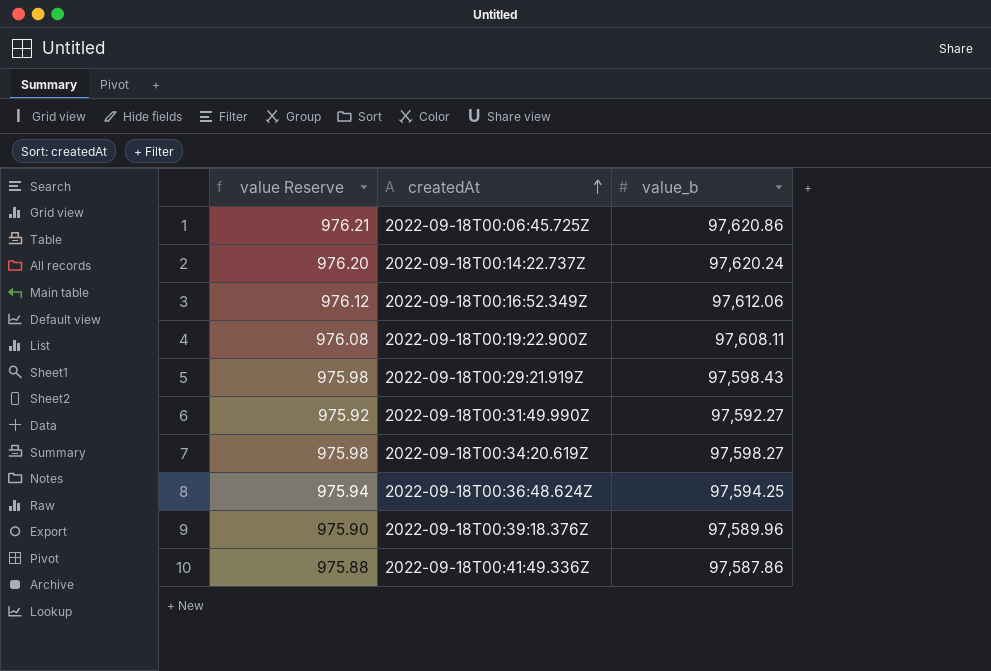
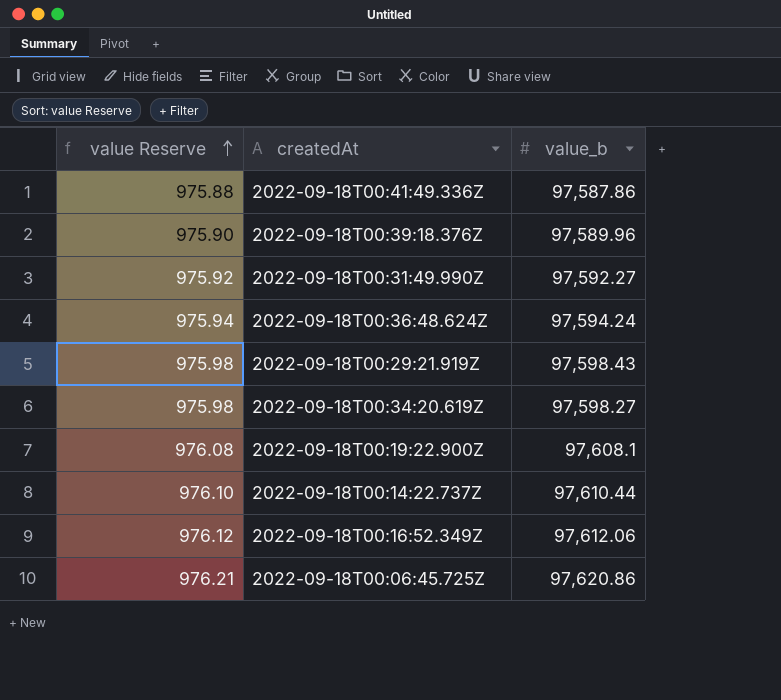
row order: createdAt ascending -> value Reserve ascending
2022-09-18T00:36:48.624Z | value_b: 97,594.25 -> 97,594.24
2022-09-18T00:19:22.900Z | value_b: 97,608.11 -> 97,608.1
2022-09-18T00:14:22.737Z | value Reserve: 976.20 -> 976.10
2022-09-18T00:14:22.737Z | value_b: 97,620.24 -> 97,610.44

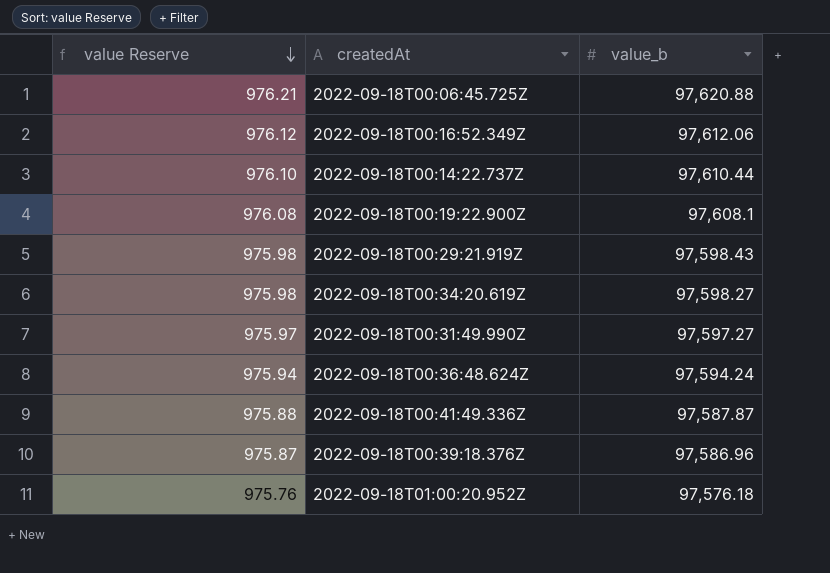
row order: value Reserve ascending -> value Reserve descending
2022-09-18T00:06:45.725Z | value_b: 97,620.86 -> 97,620.88
2022-09-18T00:31:49.990Z | value Reserve: 975.92 -> 975.97
2022-09-18T00:31:49.990Z | value_b: 97,592.27 -> 97,597.27
2022-09-18T00:41:49.336Z | value_b: 97,587.86 -> 97,587.87
2022-09-18T00:39:18.376Z | value Reserve: 975.90 -> 975.87
2022-09-18T00:39:18.376Z | value_b: 97,589.96 -> 97,586.96
row 2022-09-18T01:00:20.952Z: none -> 975.76 | 97,576.18

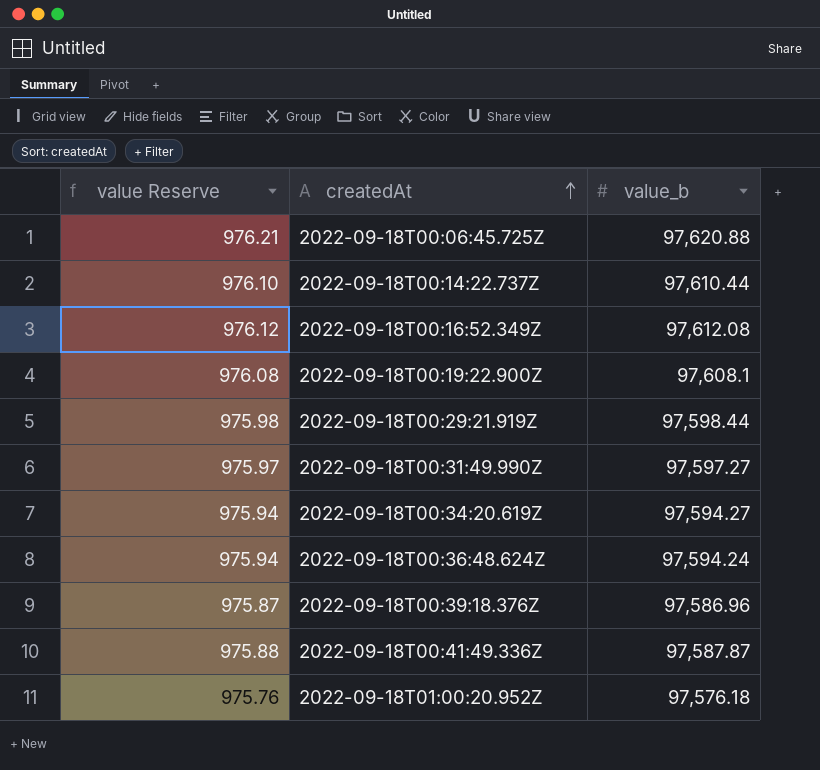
row order: value Reserve descending -> createdAt ascending
2022-09-18T00:16:52.349Z | value_b: 97,612.06 -> 97,612.08
2022-09-18T00:29:21.919Z | value_b: 97,598.43 -> 97,598.44
2022-09-18T00:34:20.619Z | value Reserve: 975.98 -> 975.94
2022-09-18T00:34:20.619Z | value_b: 97,598.27 -> 97,594.27

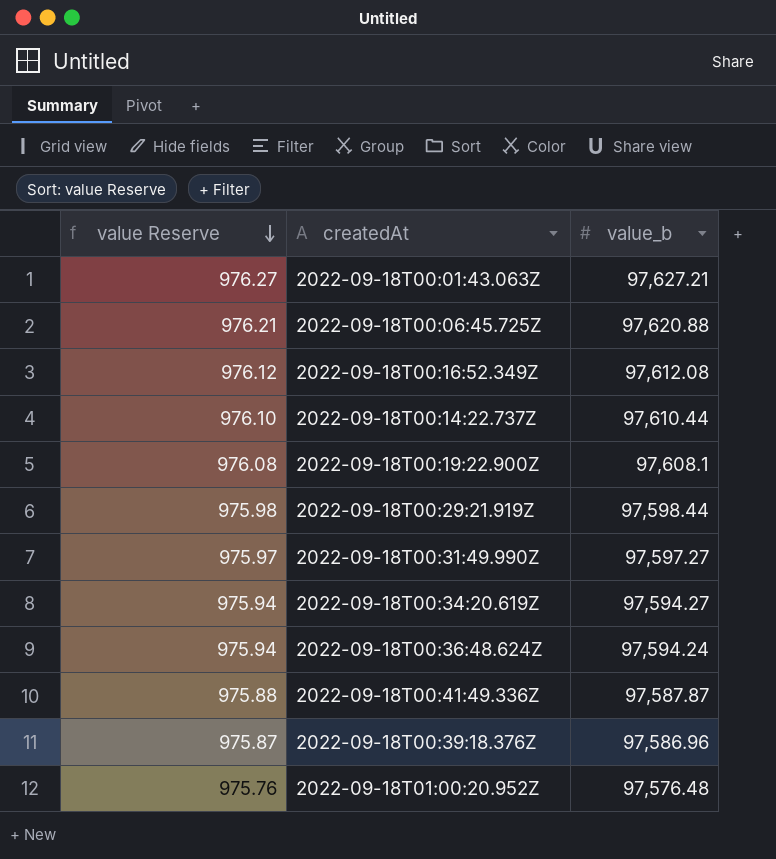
row order: createdAt ascending -> value Reserve descending
row 2022-09-18T00:01:43.063Z: none -> 976.27 | 97,627.21
2022-09-18T01:00:20.952Z | value_b: 97,576.18 -> 97,576.48

